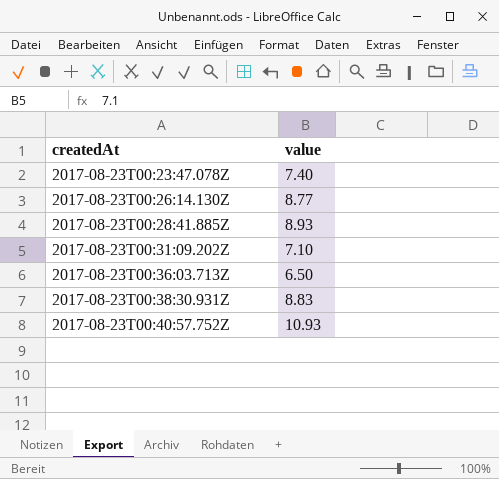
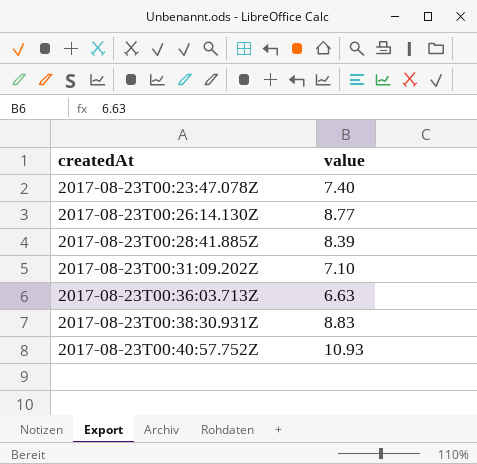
2017-08-23T00:28:41.885Z | value: 8.93 -> 8.39
2017-08-23T00:36:03.713Z | value: 6.50 -> 6.63

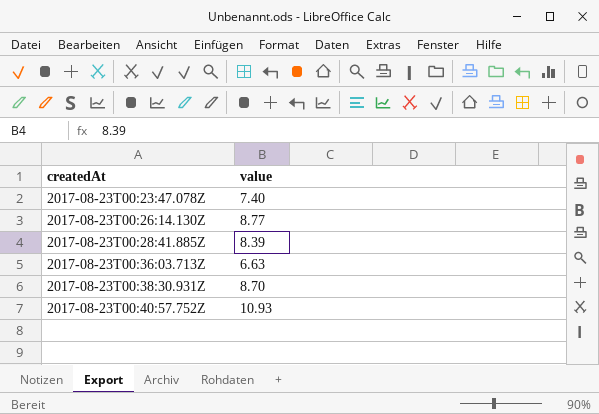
row 2017-08-23T00:31:09.202Z: 7.10 -> none
2017-08-23T00:38:30.931Z | value: 8.83 -> 8.70

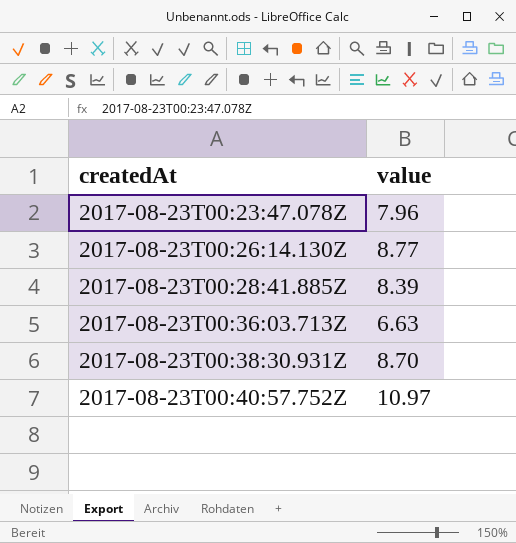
2017-08-23T00:23:47.078Z | value: 7.40 -> 7.96
2017-08-23T00:40:57.752Z | value: 10.93 -> 10.97

